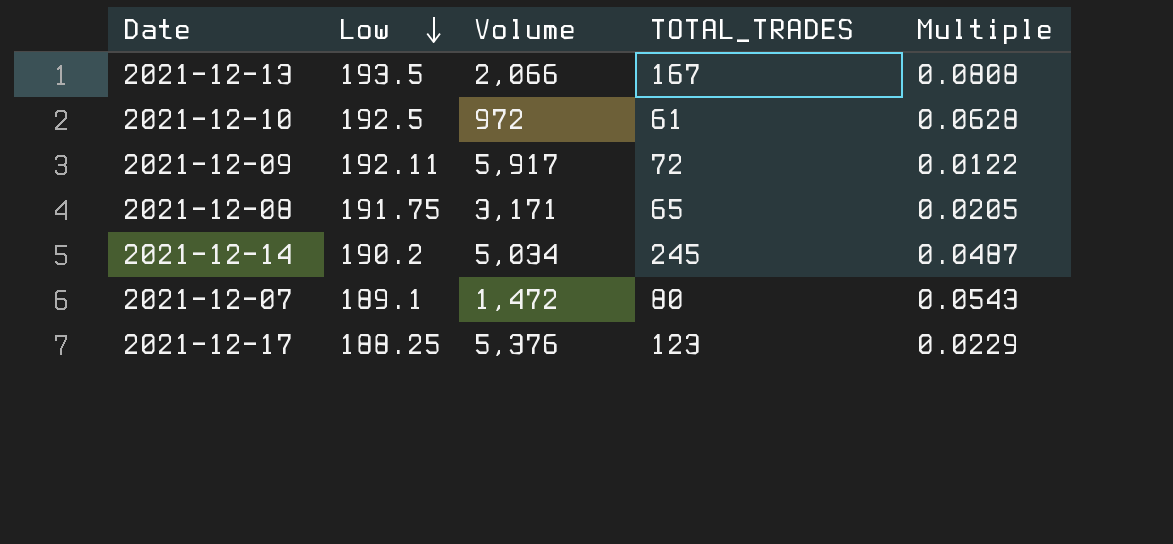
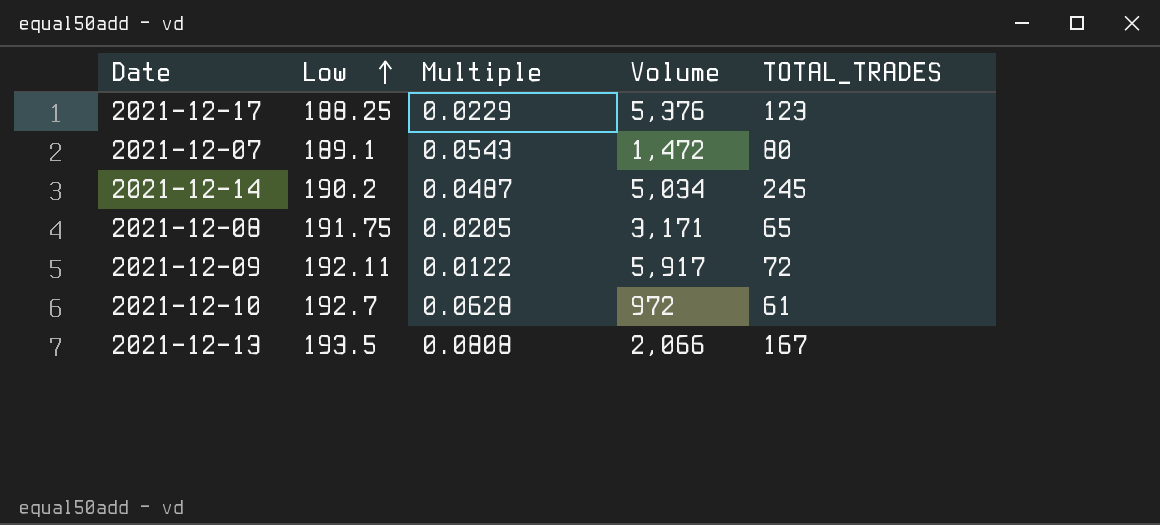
row order: Low descending -> Low ascending
column Multiple | position: 5 -> 3
2021-12-10 | Low: 192.5 -> 192.7

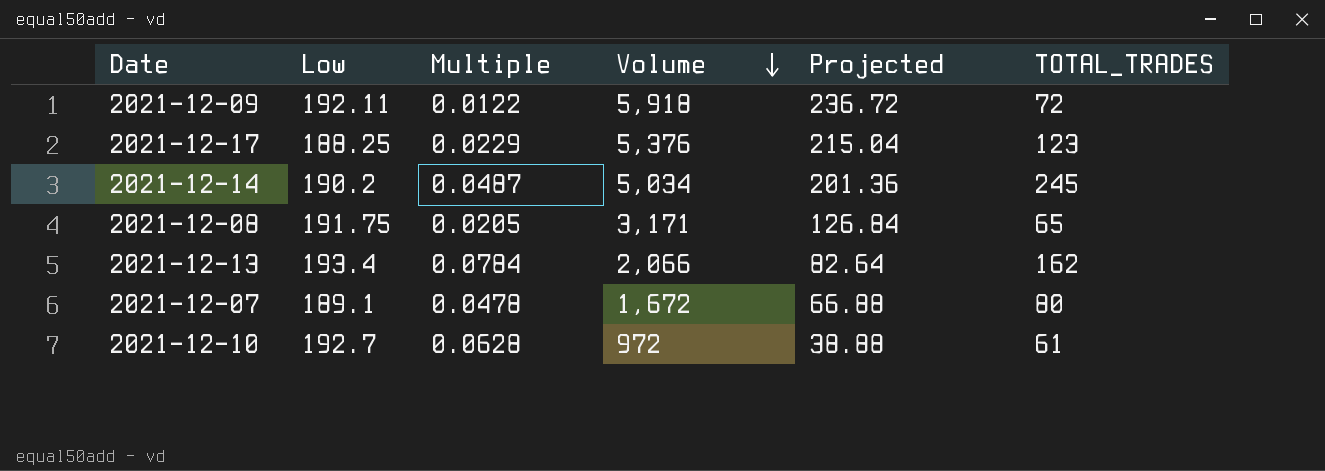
row order: Low ascending -> Volume descending
column Projected | formula: none -> [Volume] * 0.04
2021-12-09 | Volume: 5,917 -> 5,918
2021-12-13 | Low: 193.5 -> 193.4
2021-12-13 | Multiple: 0.0808 -> 0.0784
2021-12-13 | TOTAL_TRADES: 167 -> 162
2021-12-07 | Multiple: 0.0543 -> 0.0478
2021-12-07 | Volume: 1,472 -> 1,672

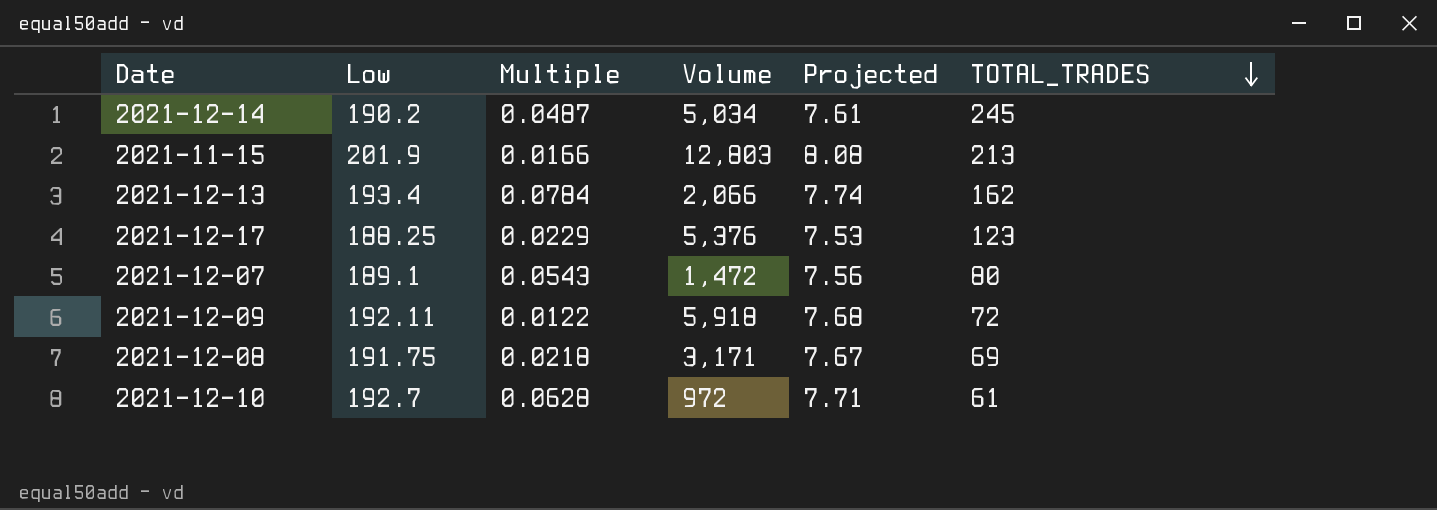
row order: Volume descending -> TOTAL_TRADES descending
column Projected | formula: [Volume] * 0.04 -> [Low] * 0.04
row 2021-11-15: none -> 201.9 | 0.0166 | 12,803 | 8.08 | 213
2021-12-07 | Multiple: 0.0478 -> 0.0543
2021-12-07 | Volume: 1,672 -> 1,472
2021-12-08 | Multiple: 0.0205 -> 0.0218
2021-12-08 | TOTAL_TRADES: 65 -> 69

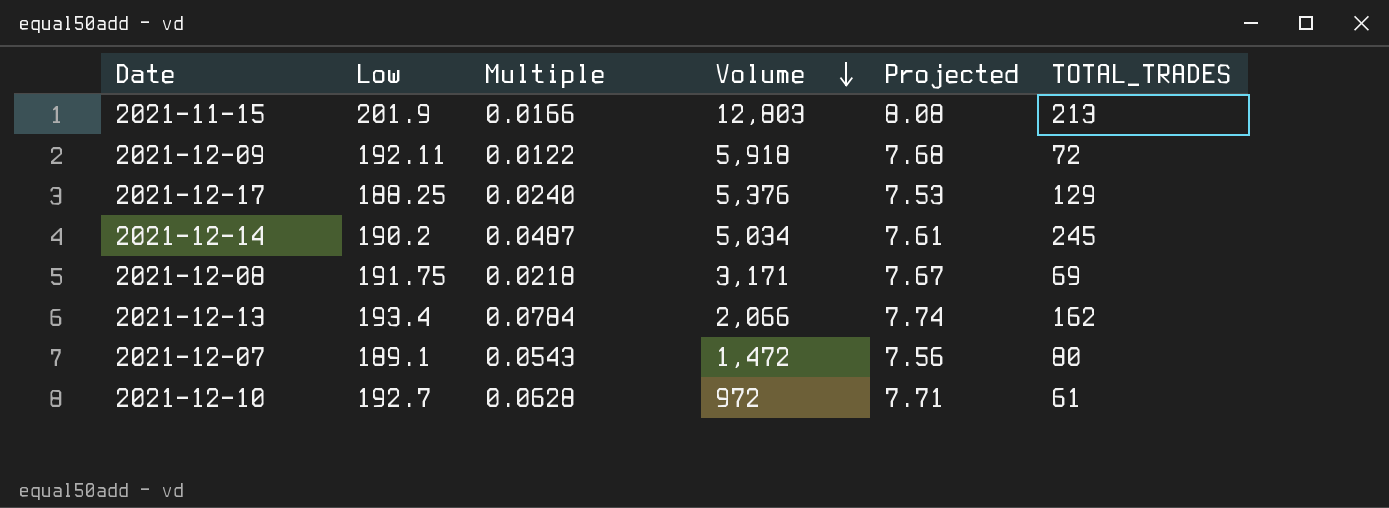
row order: TOTAL_TRADES descending -> Volume descending
2021-12-17 | Multiple: 0.0229 -> 0.0240
2021-12-17 | TOTAL_TRADES: 123 -> 129

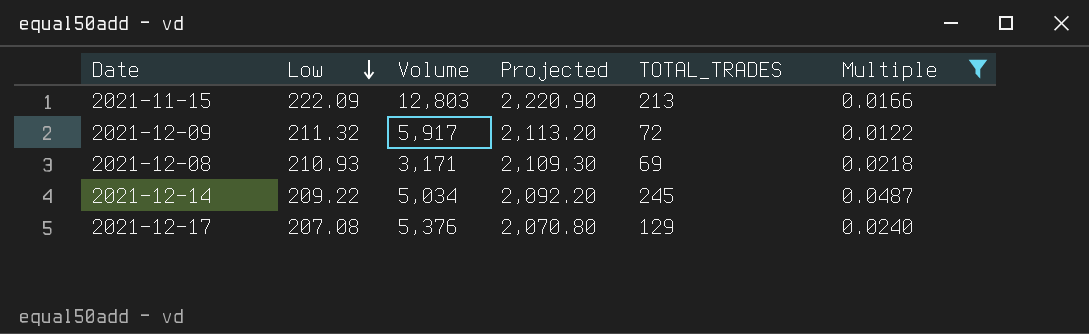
filter: none -> Multiple <= 0.0487
row order: Volume descending -> Low descending
column Projected | formula: [Low] * 0.04 -> [Low] * 10
column Multiple | position: 3 -> 6
2021-11-15 | Low: 201.9 -> 222.09
2021-12-09 | Low: 192.11 -> 211.32
2021-12-09 | Volume: 5,918 -> 5,917
2021-12-08 | Low: 191.75 -> 210.93
2021-12-14 | Low: 190.2 -> 209.22
2021-12-17 | Low: 188.25 -> 207.08

